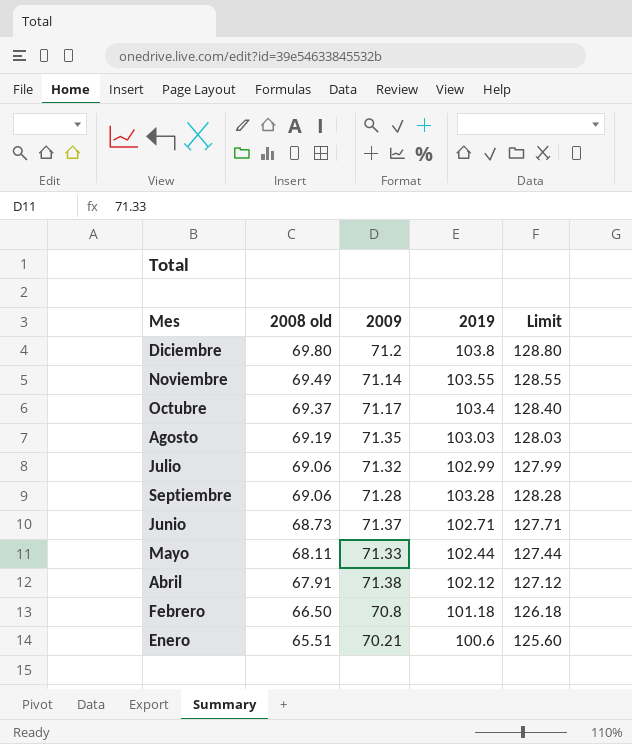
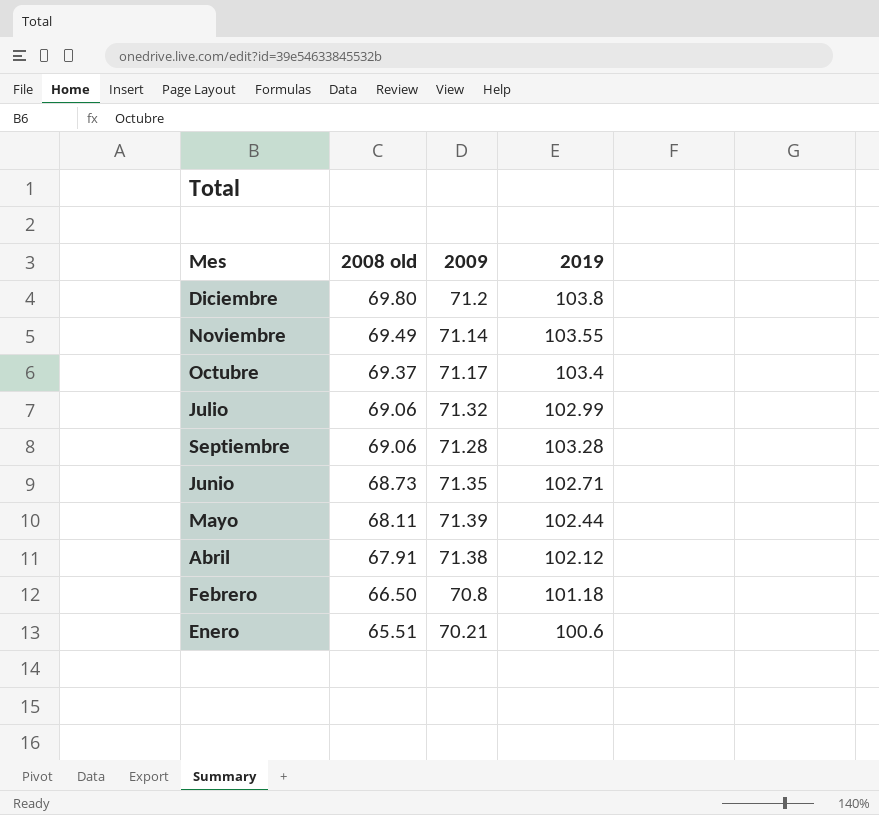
column Limit | formula: [2019] + 25 -> none
row Agosto: 69.19 | 71.35 | 103.03 | 128.03 -> none
Junio | 2009: 71.37 -> 71.35
Mayo | 2009: 71.33 -> 71.39

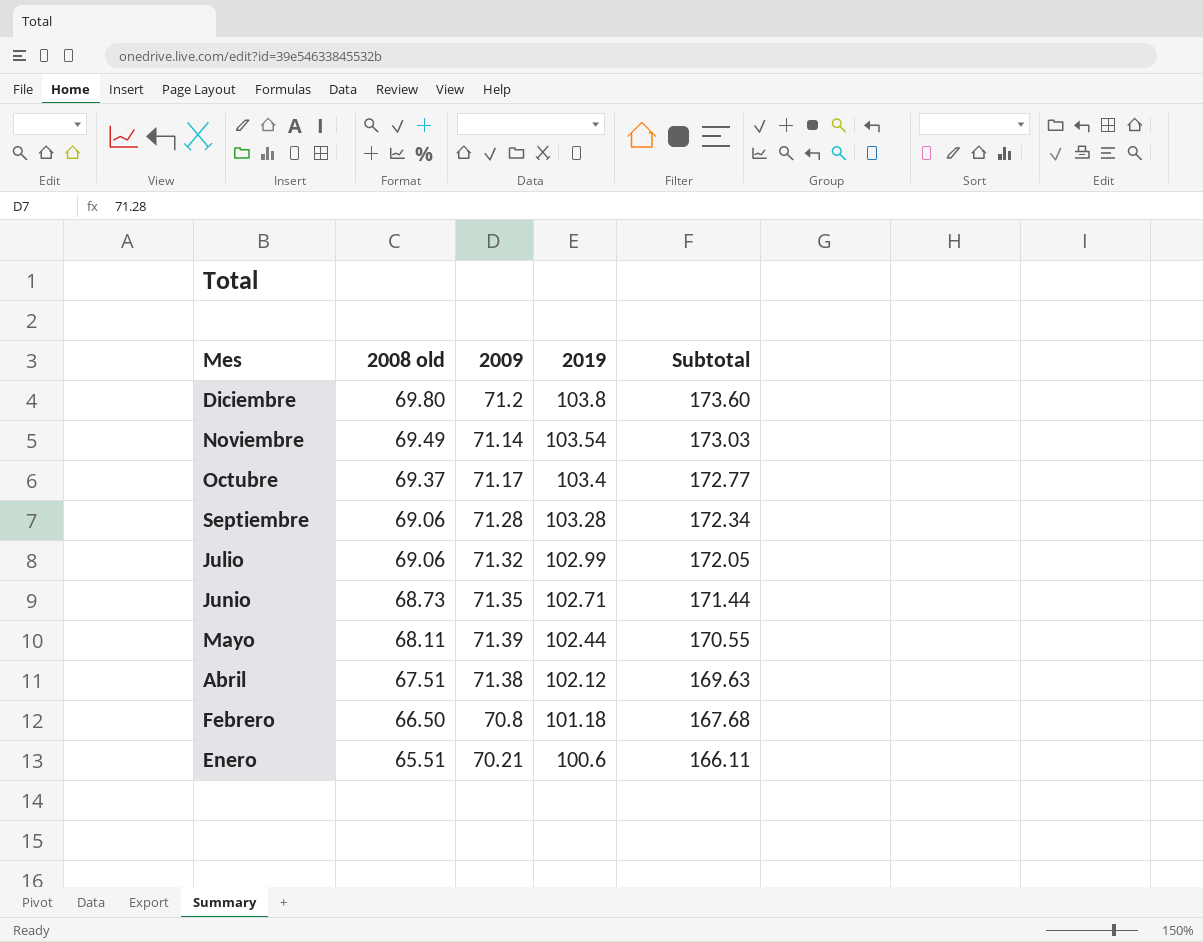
row order: 2008 old descending -> Mes descending
column Subtotal | formula: none -> [2008 old] + [2019]
Noviembre | 2019: 103.55 -> 103.54
Abril | 2008 old: 67.91 -> 67.51

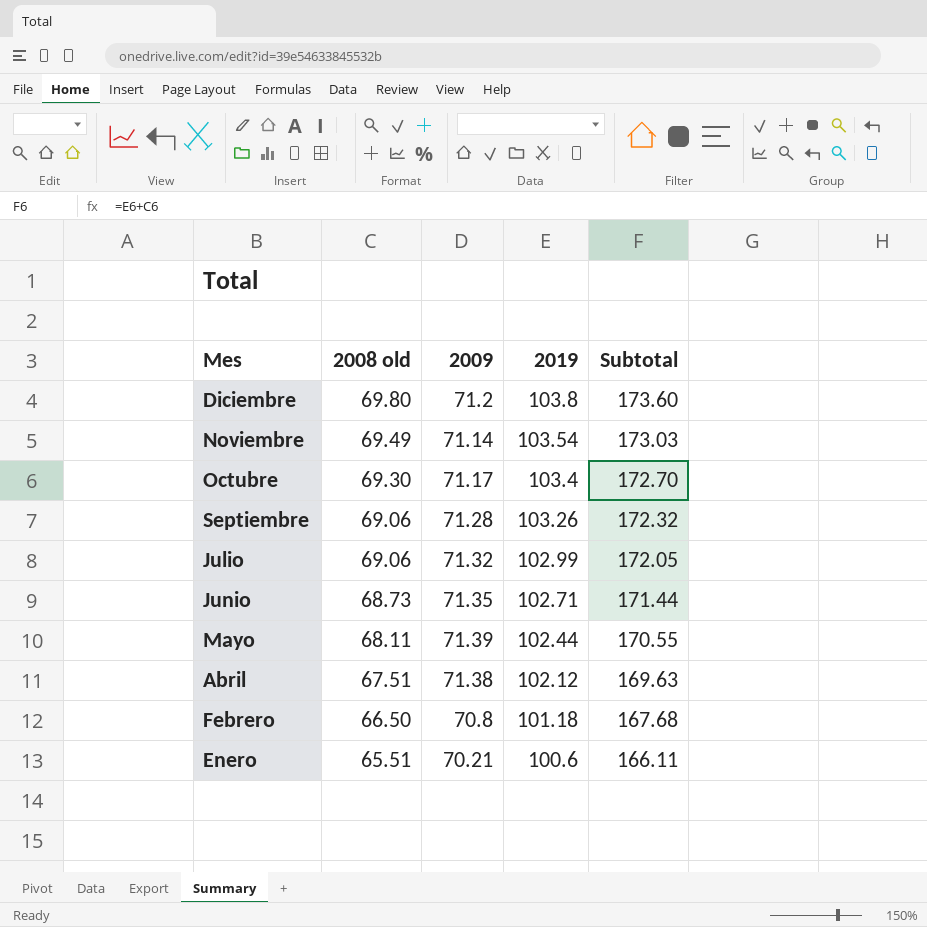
Octubre | 2008 old: 69.37 -> 69.30
Octubre | Subtotal: 172.77 -> 172.70
Septiembre | 2019: 103.28 -> 103.26
Septiembre | Subtotal: 172.34 -> 172.32

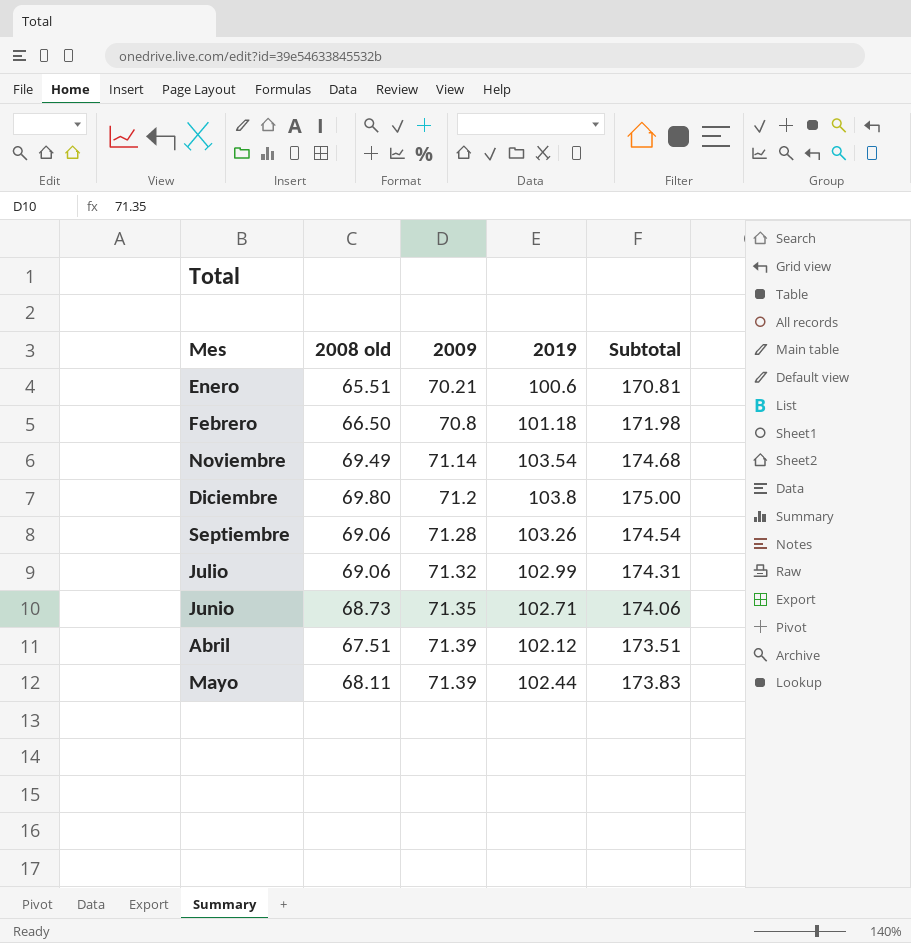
row order: Mes descending -> 2009 ascending
column Subtotal | formula: [2008 old] + [2019] -> [2009] + [2019]
row Octubre: 69.30 | 71.17 | 103.4 | 172.70 -> none
Abril | 2009: 71.38 -> 71.39

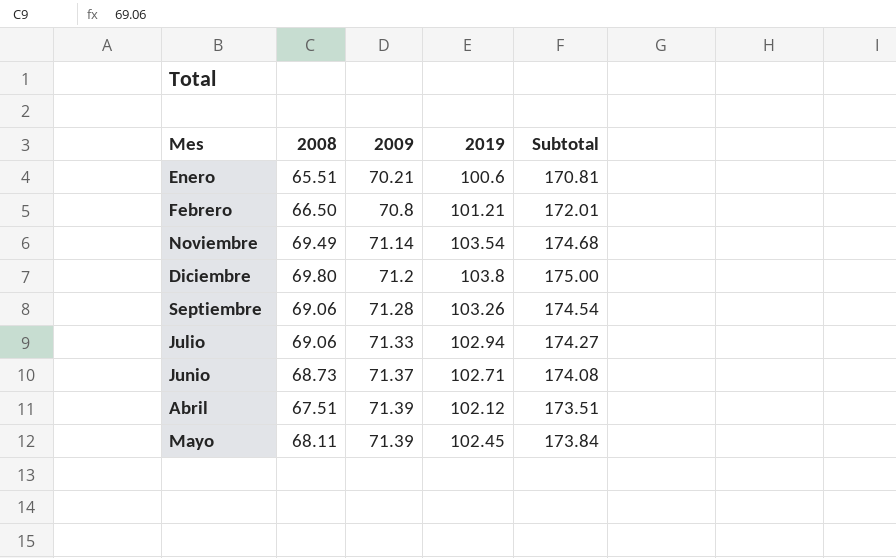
column name: 2008 old -> 2008
Febrero | 2019: 101.18 -> 101.21
Febrero | Subtotal: 171.98 -> 172.01
Julio | 2009: 71.32 -> 71.33
Julio | 2019: 102.99 -> 102.94
Julio | Subtotal: 174.31 -> 174.27
Junio | 2009: 71.35 -> 71.37
Junio | Subtotal: 174.06 -> 174.08
Mayo | 2019: 102.44 -> 102.45
Mayo | Subtotal: 173.83 -> 173.84

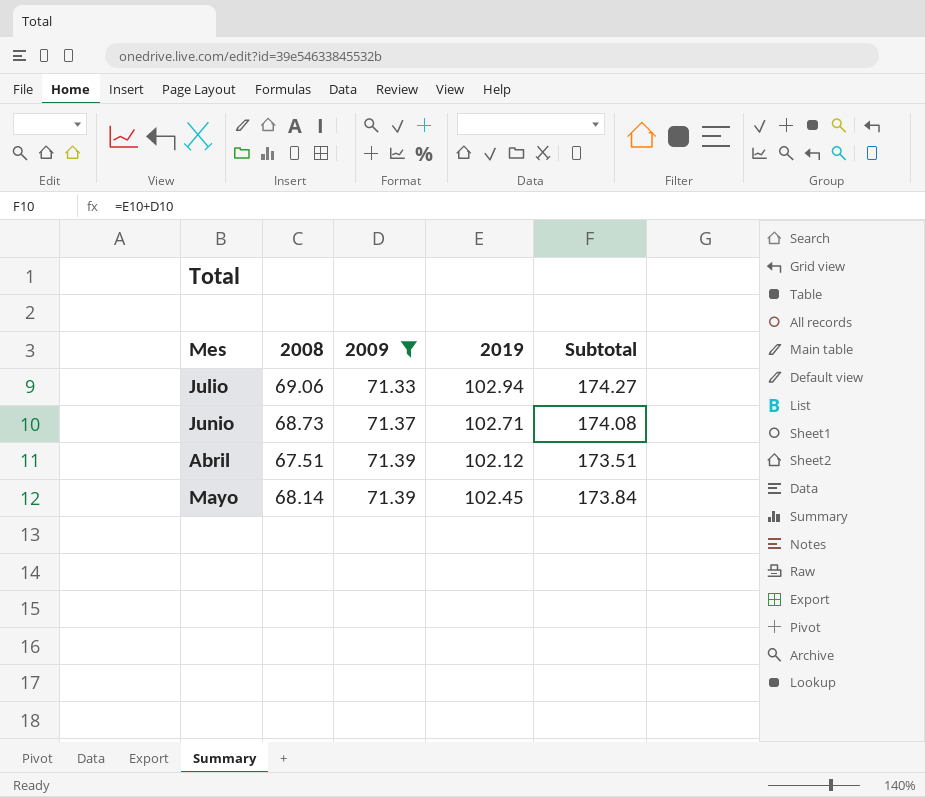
filter: none -> 2009 >= 71.33
Mayo | 2008: 68.11 -> 68.14

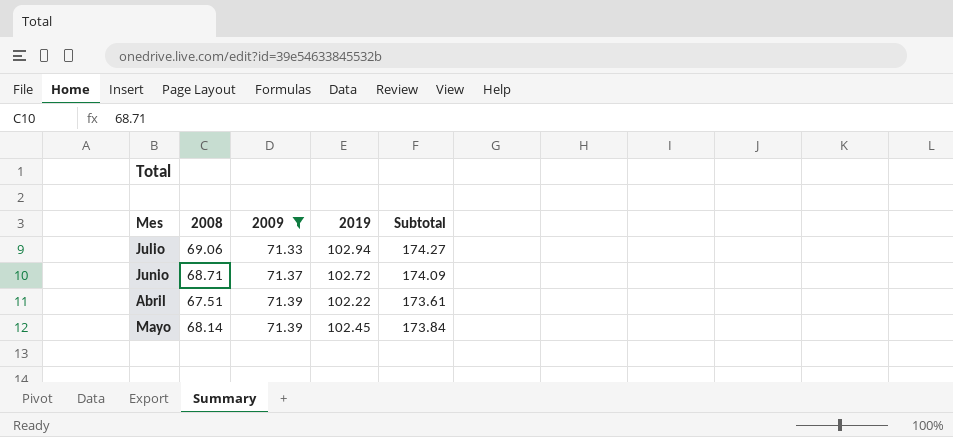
Junio | 2008: 68.73 -> 68.71
Junio | 2019: 102.71 -> 102.72
Junio | Subtotal: 174.08 -> 174.09
Abril | 2019: 102.12 -> 102.22
Abril | Subtotal: 173.51 -> 173.61

